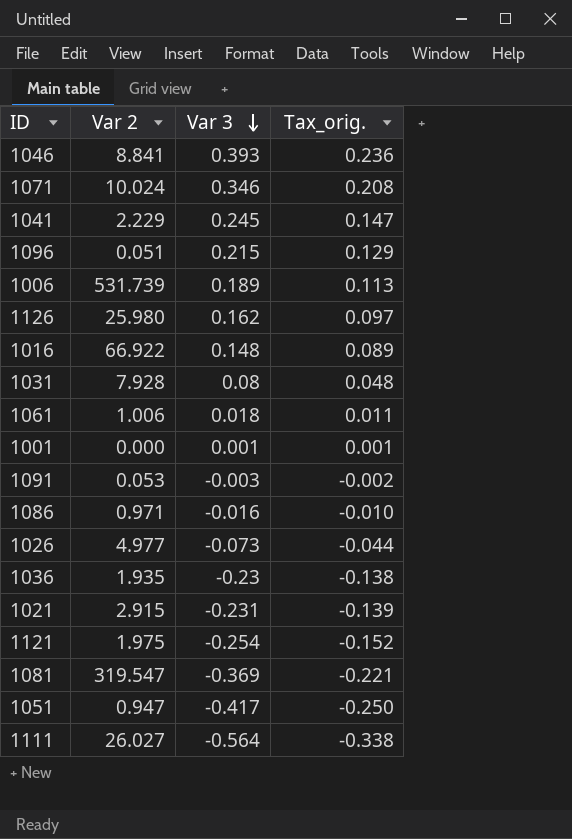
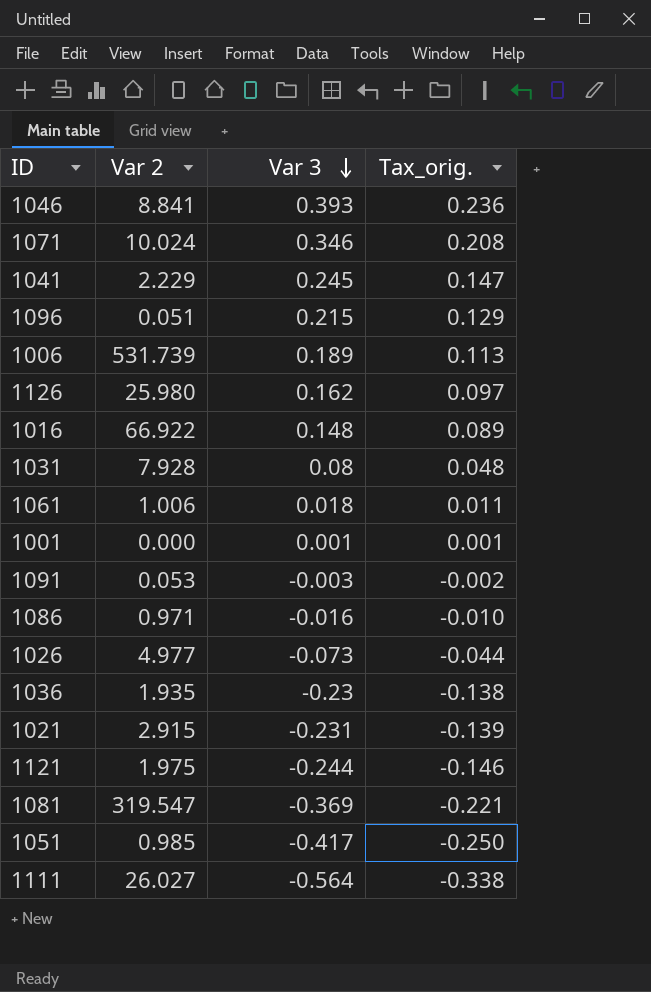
1121 | Var 3: -0.254 -> -0.244
1121 | Tax_orig.: -0.152 -> -0.146
1051 | Var 2: 0.947 -> 0.985

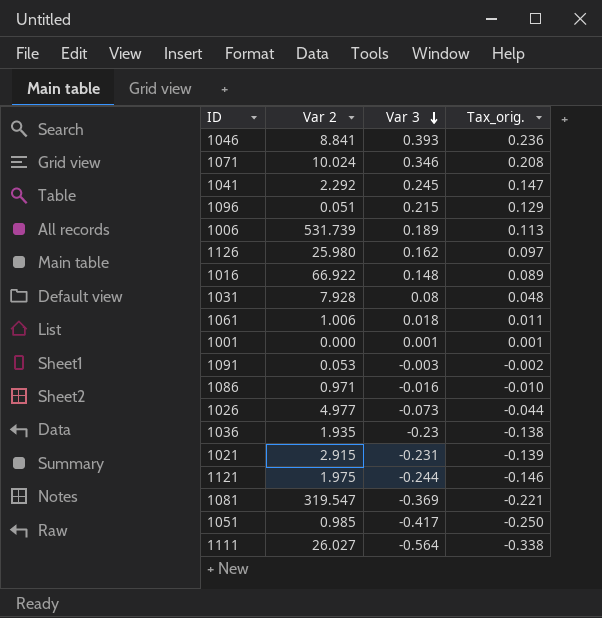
1041 | Var 2: 2.229 -> 2.292

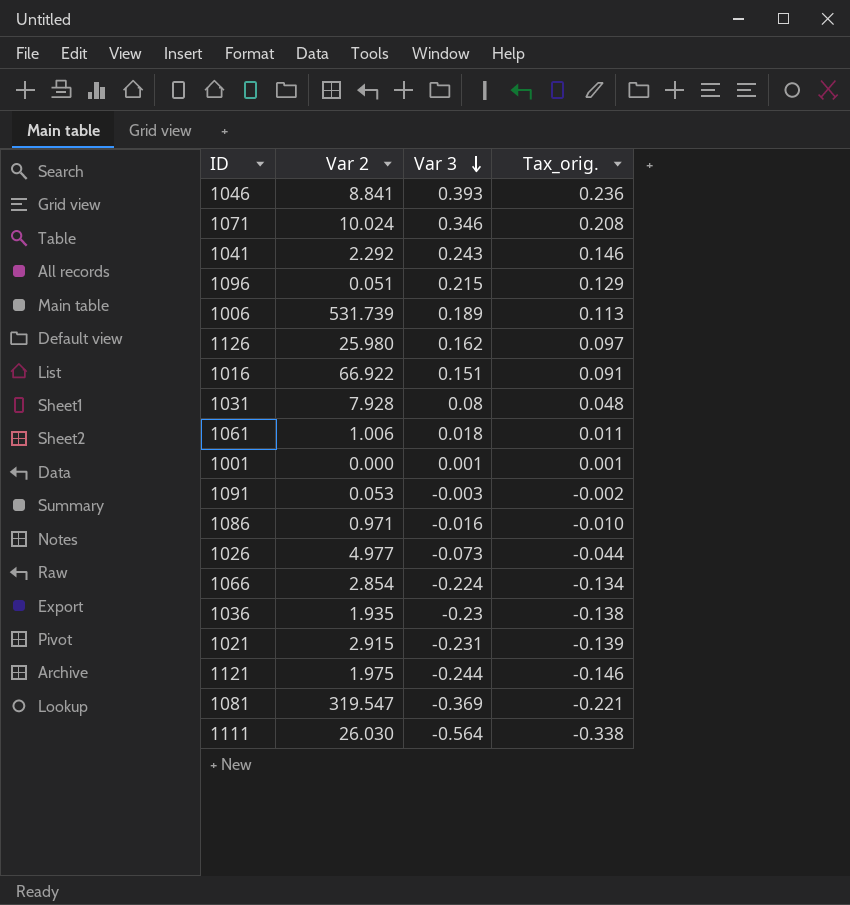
row 1051: 0.985 | -0.417 | -0.250 -> none
1041 | Var 3: 0.245 -> 0.243
1041 | Tax_orig.: 0.147 -> 0.146
1016 | Var 3: 0.148 -> 0.151
1016 | Tax_orig.: 0.089 -> 0.091
row 1066: none -> 2.854 | -0.224 | -0.134
1111 | Var 2: 26.027 -> 26.030

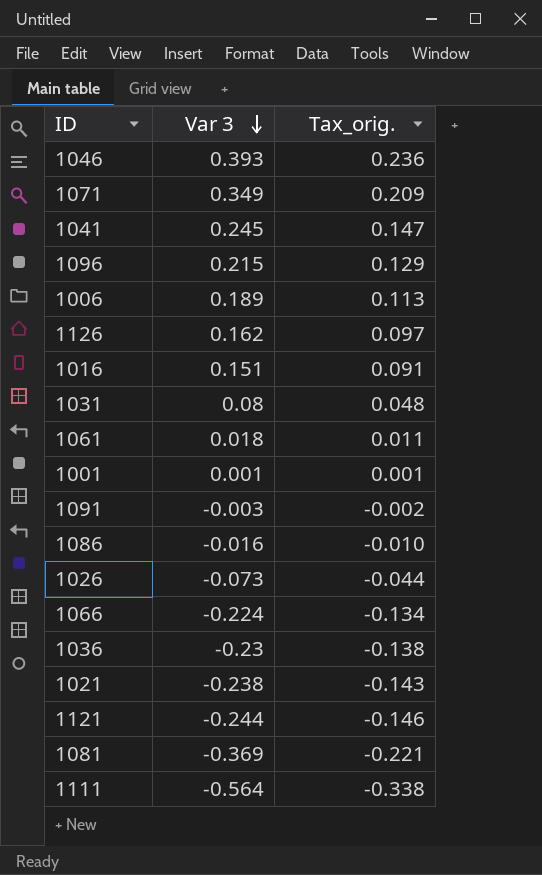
column Var 2 | position: 2 -> none
1071 | Var 3: 0.346 -> 0.349
1071 | Tax_orig.: 0.208 -> 0.209
1041 | Var 3: 0.243 -> 0.245
1041 | Tax_orig.: 0.146 -> 0.147
1021 | Var 3: -0.231 -> -0.238
1021 | Tax_orig.: -0.139 -> -0.143

